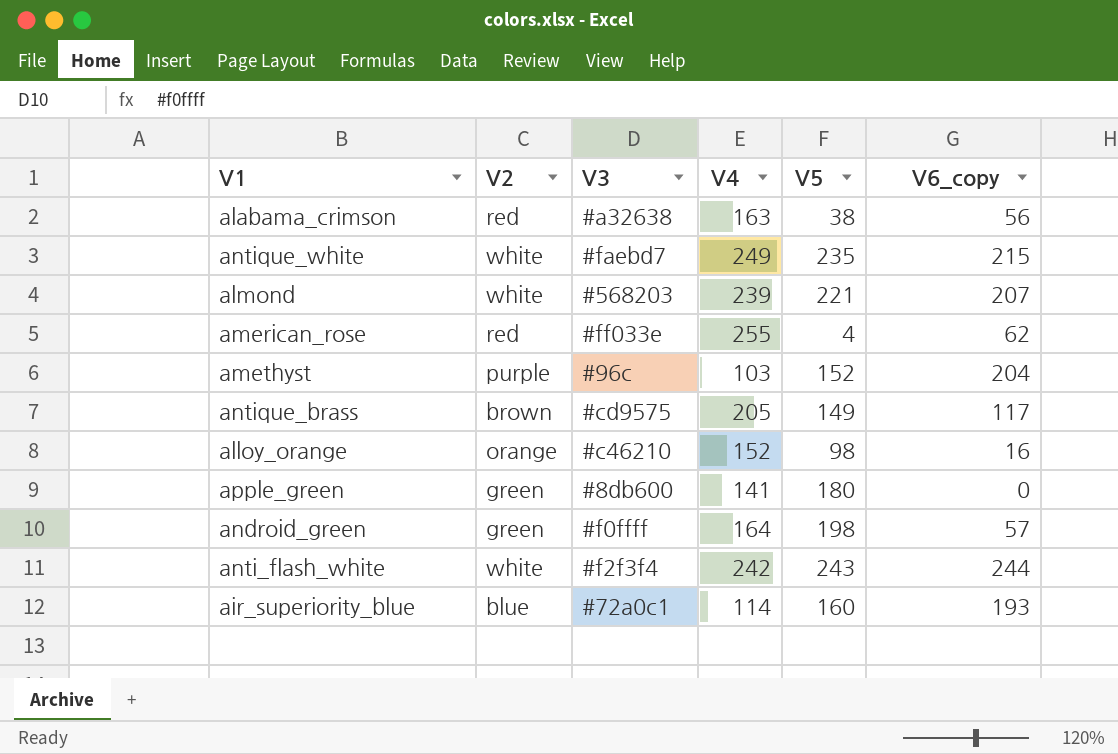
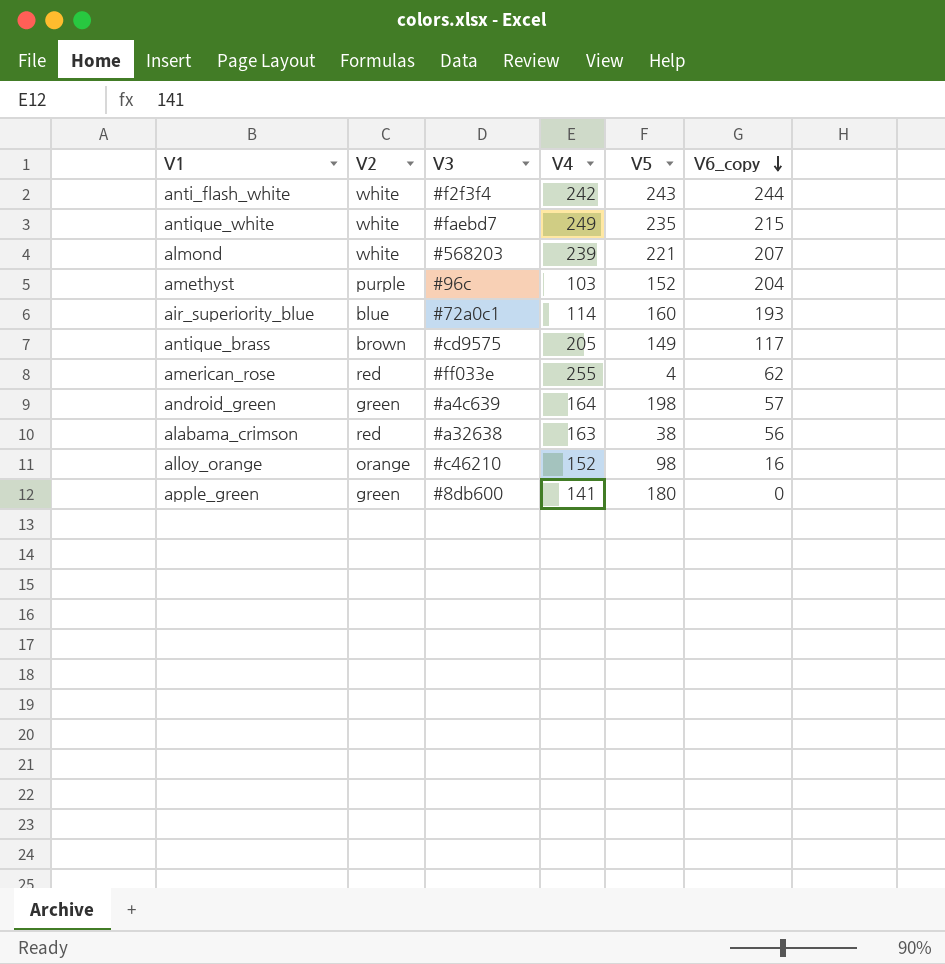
row order: none -> V6_copy descending
android_green | V3: #f0ffff -> #a4c639

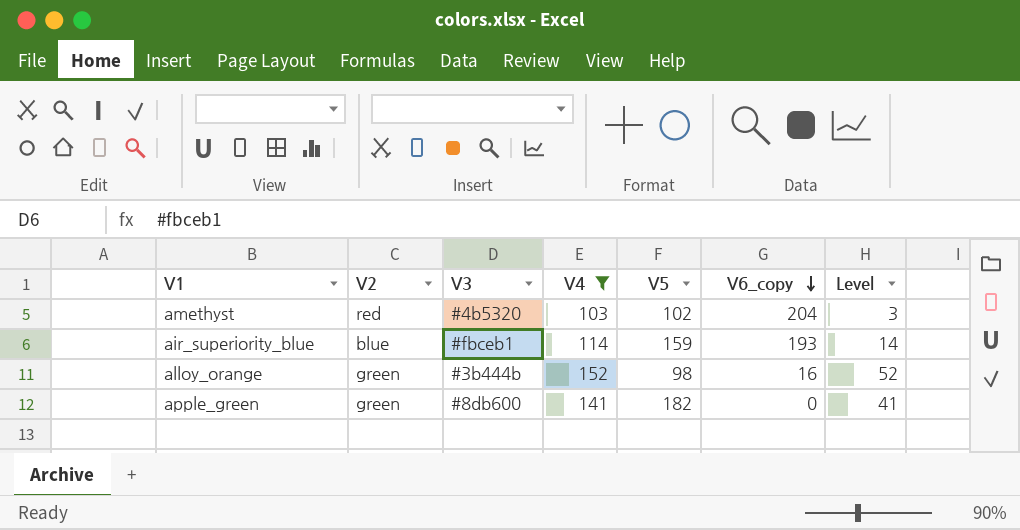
filter: none -> V4 <= 152
column Level | formula: none -> [V4] - 100
amethyst | V2: purple -> red
amethyst | V3: #96c -> #4b5320
amethyst | V5: 152 -> 102
air_superiority_blue | V3: #72a0c1 -> #fbceb1
air_superiority_blue | V5: 160 -> 159
alloy_orange | V2: orange -> green
alloy_orange | V3: #c46210 -> #3b444b
apple_green | V5: 180 -> 182

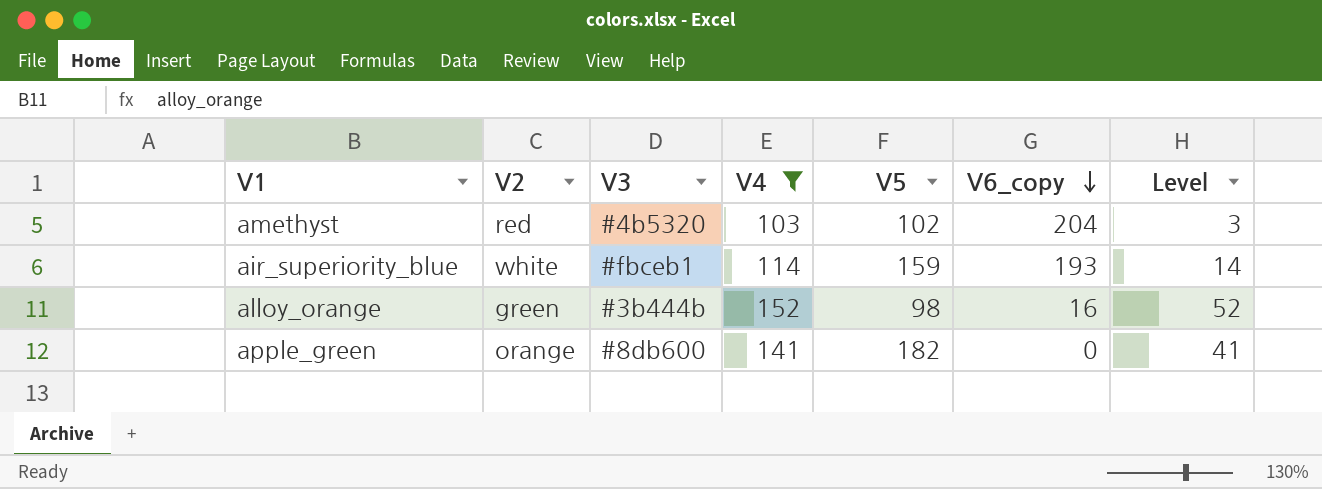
air_superiority_blue | V2: blue -> white
apple_green | V2: green -> orange

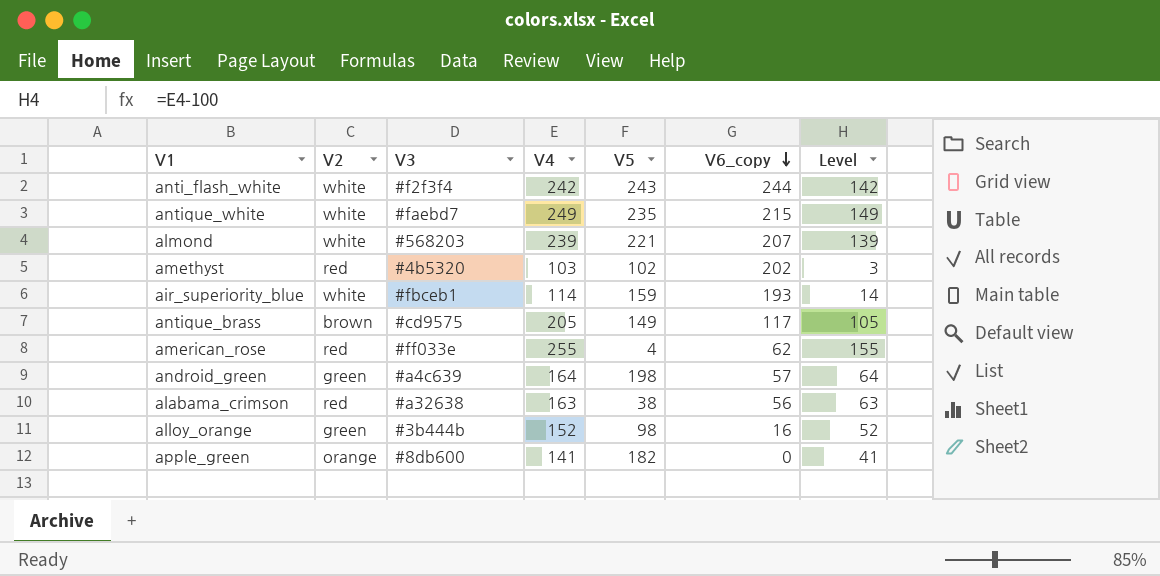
filter: V4 <= 152 -> none
amethyst | V6_copy: 204 -> 202

